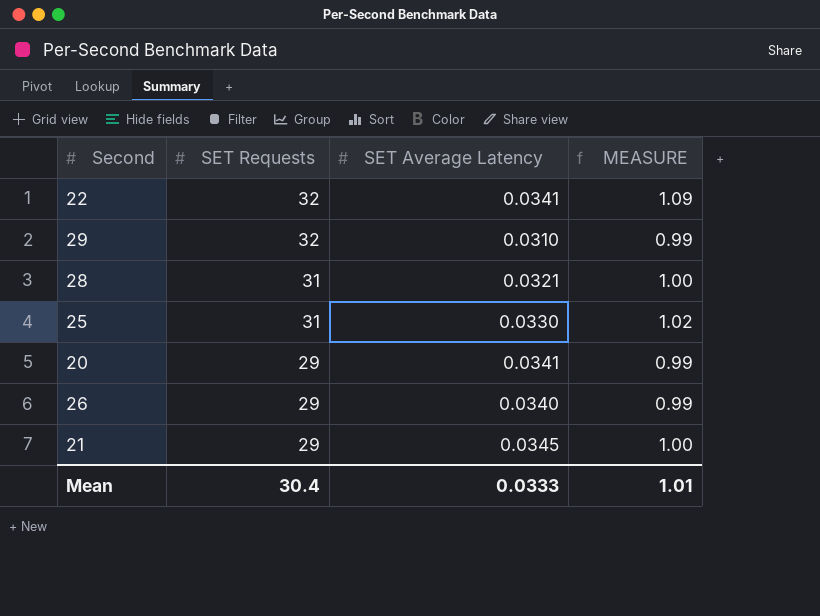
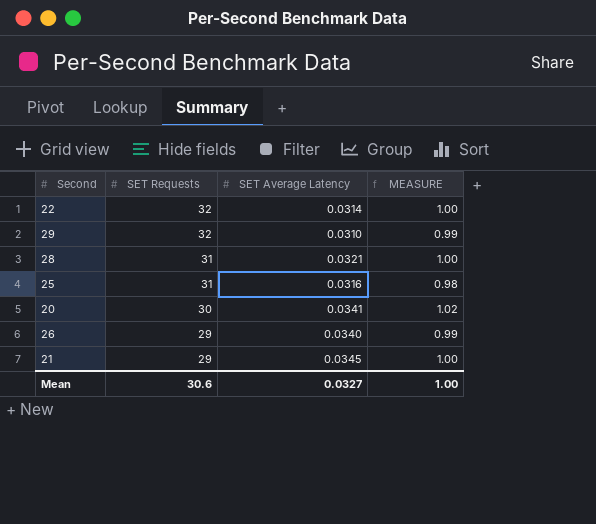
22 | SET Average Latency: 0.0341 -> 0.0314
22 | MEASURE: 1.09 -> 1.00
25 | SET Average Latency: 0.0330 -> 0.0316
25 | MEASURE: 1.02 -> 0.98
20 | SET Requests: 29 -> 30
20 | MEASURE: 0.99 -> 1.02
Mean | SET Requests: 30.4 -> 30.6
Mean | SET Average Latency: 0.0333 -> 0.0327
Mean | MEASURE: 1.01 -> 1.00

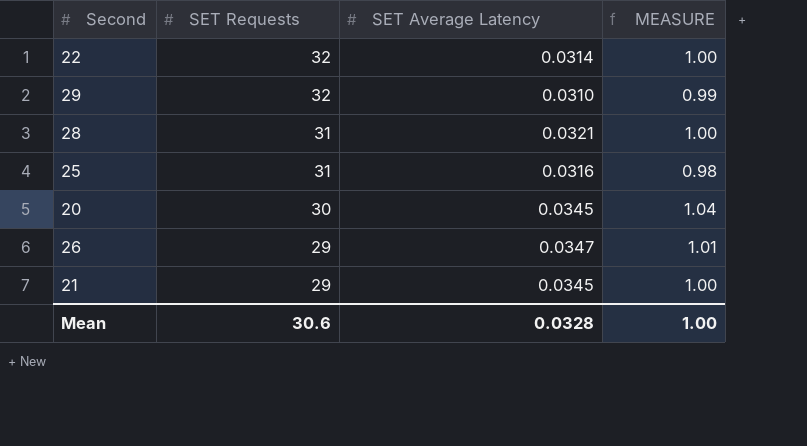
20 | SET Average Latency: 0.0341 -> 0.0345
20 | MEASURE: 1.02 -> 1.04
26 | SET Average Latency: 0.0340 -> 0.0347
26 | MEASURE: 0.99 -> 1.01
Mean | SET Average Latency: 0.0327 -> 0.0328

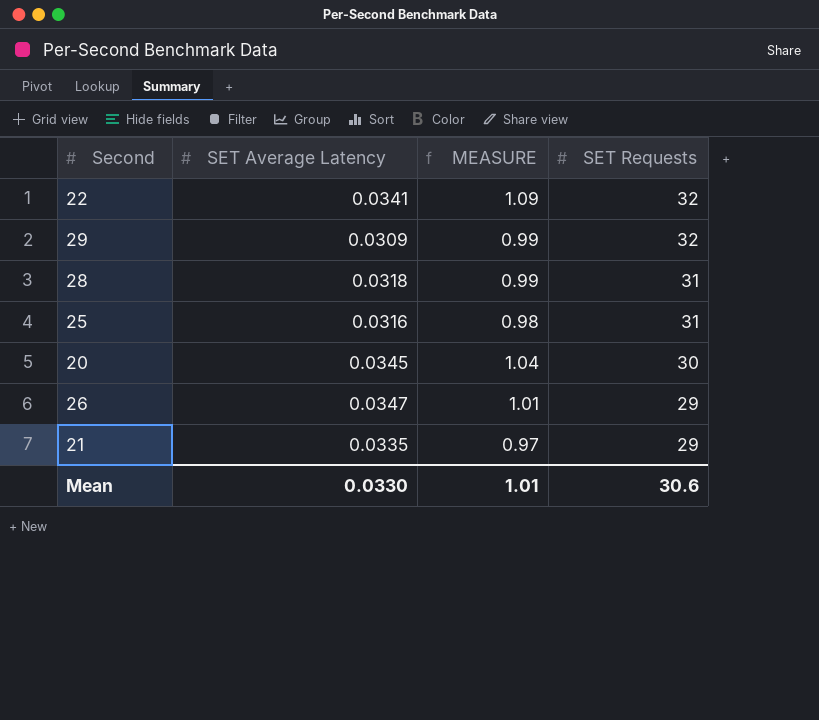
column SET Requests | position: 2 -> 4
22 | SET Average Latency: 0.0314 -> 0.0341
22 | MEASURE: 1.00 -> 1.09
29 | SET Average Latency: 0.0310 -> 0.0309
28 | SET Average Latency: 0.0321 -> 0.0318
28 | MEASURE: 1.00 -> 0.99
21 | SET Average Latency: 0.0345 -> 0.0335
21 | MEASURE: 1.00 -> 0.97
Mean | SET Average Latency: 0.0328 -> 0.0330
Mean | MEASURE: 1.00 -> 1.01

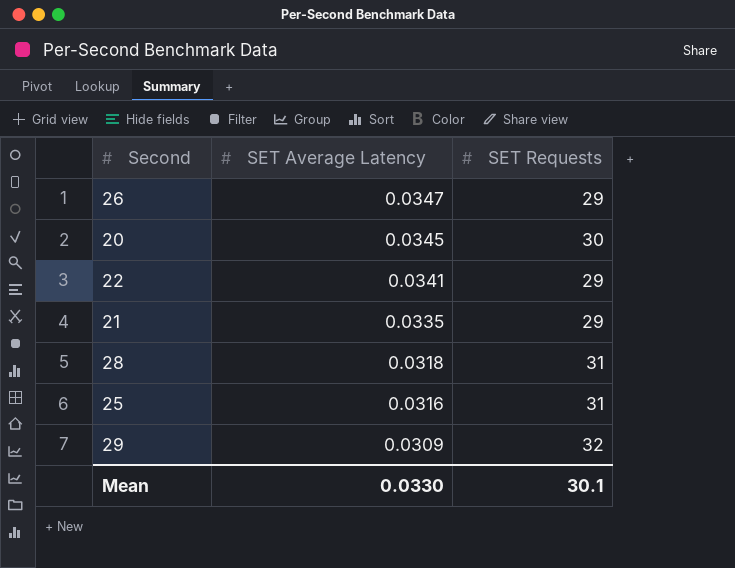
row order: SET Requests descending -> SET Average Latency descending
column MEASURE | formula: [SET Average Latency] * [SET Requests] -> none
22 | SET Requests: 32 -> 29
Mean | SET Requests: 30.6 -> 30.1

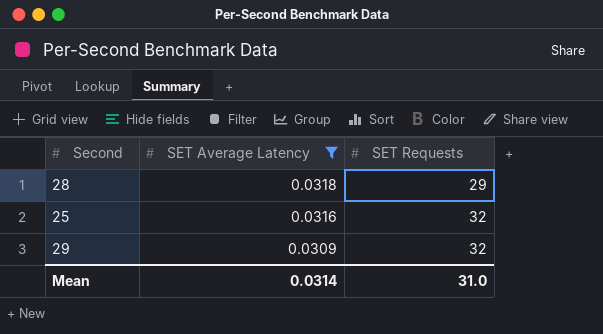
filter: none -> SET Average Latency <= 0.0318
28 | SET Requests: 31 -> 29
25 | SET Requests: 31 -> 32
Mean | SET Average Latency: 0.0330 -> 0.0314
Mean | SET Requests: 30.1 -> 31.0

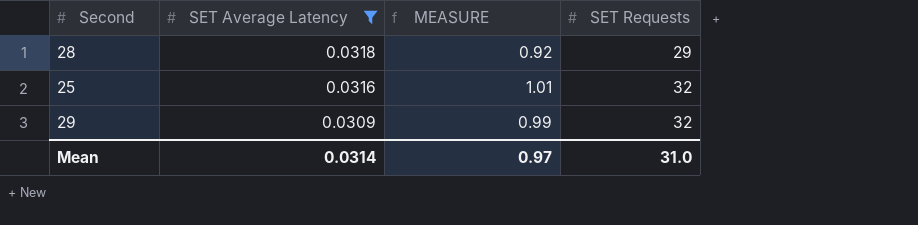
column MEASURE | formula: none -> [SET Average Latency] * [SET Requests]

